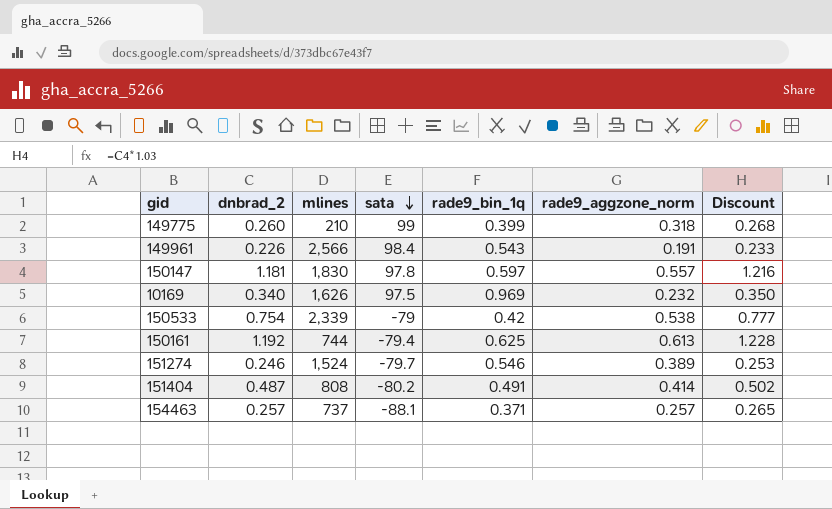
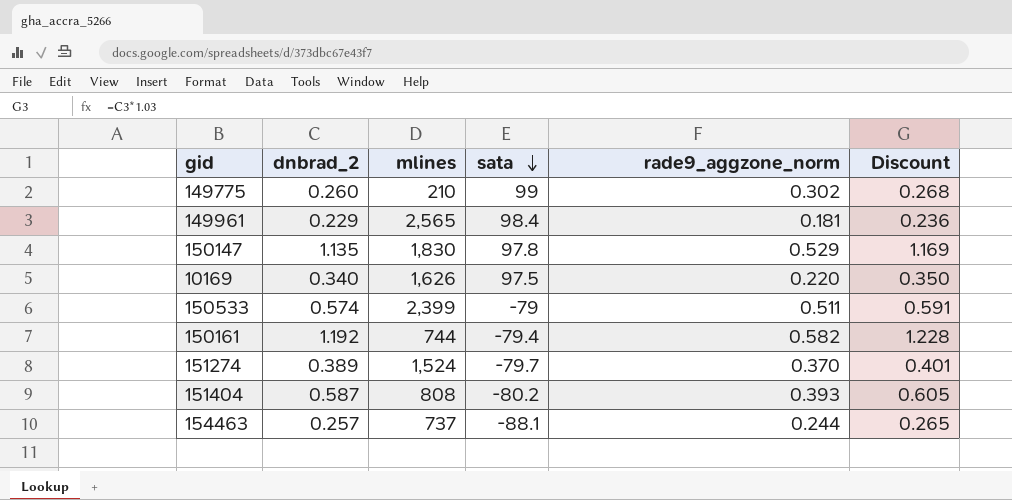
column rade9_bin_1q | position: 5 -> none
149775 | rade9_aggzone_norm: 0.318 -> 0.302
149961 | dnbrad_2: 0.226 -> 0.229
149961 | mlines: 2,566 -> 2,565
149961 | rade9_aggzone_norm: 0.191 -> 0.181
149961 | Discount: 0.233 -> 0.236
150147 | dnbrad_2: 1.181 -> 1.135
150147 | rade9_aggzone_norm: 0.557 -> 0.529
150147 | Discount: 1.216 -> 1.169
10169 | rade9_aggzone_norm: 0.232 -> 0.220
150533 | dnbrad_2: 0.754 -> 0.574
150533 | mlines: 2,339 -> 2,399
150533 | rade9_aggzone_norm: 0.538 -> 0.511
150533 | Discount: 0.777 -> 0.591
150161 | rade9_aggzone_norm: 0.613 -> 0.582
151274 | dnbrad_2: 0.246 -> 0.389
151274 | rade9_aggzone_norm: 0.389 -> 0.370
151274 | Discount: 0.253 -> 0.401
151404 | dnbrad_2: 0.487 -> 0.587
151404 | rade9_aggzone_norm: 0.414 -> 0.393
151404 | Discount: 0.502 -> 0.605
154463 | rade9_aggzone_norm: 0.257 -> 0.244

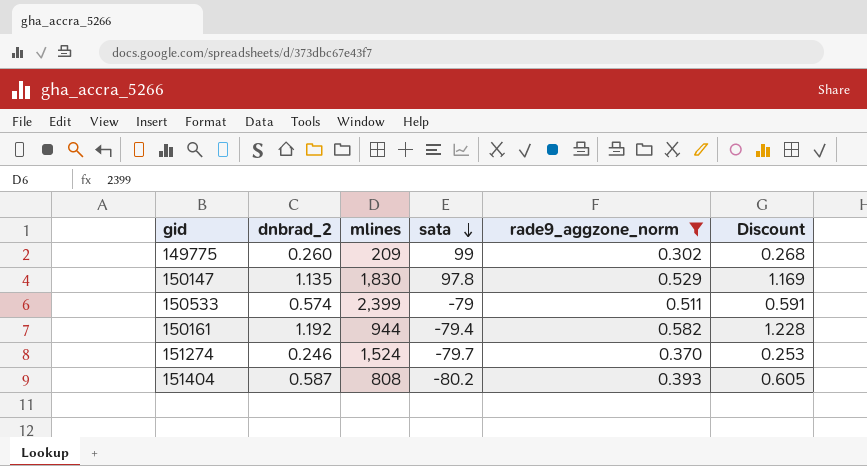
filter: none -> rade9_aggzone_norm >= 0.302
149775 | mlines: 210 -> 209
150161 | mlines: 744 -> 944
151274 | dnbrad_2: 0.389 -> 0.246
151274 | Discount: 0.401 -> 0.253

